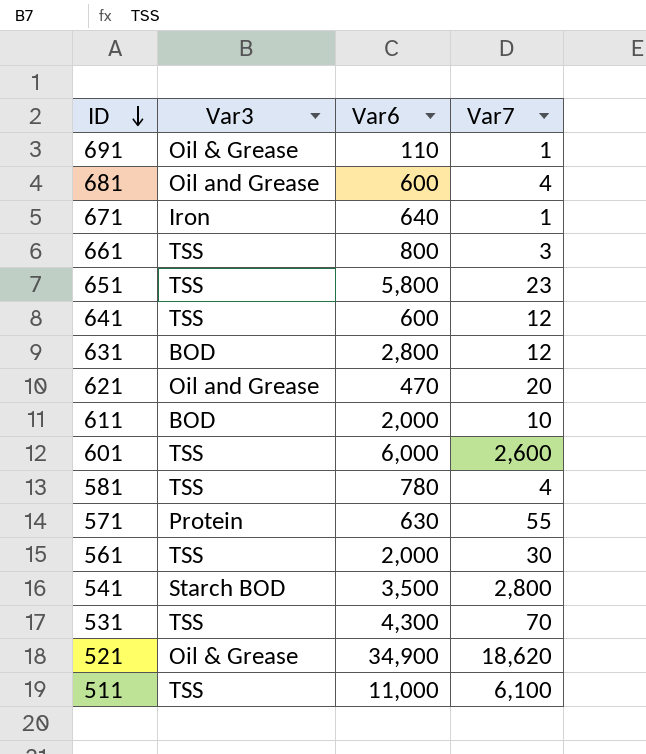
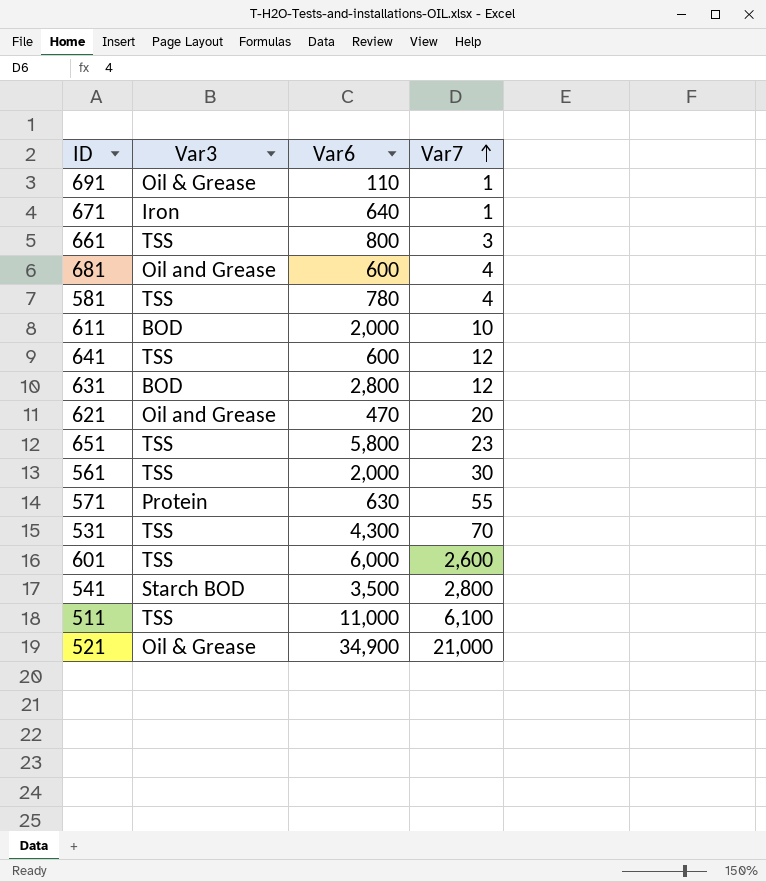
row order: ID descending -> Var7 ascending
521 | Var7: 18,620 -> 21,000

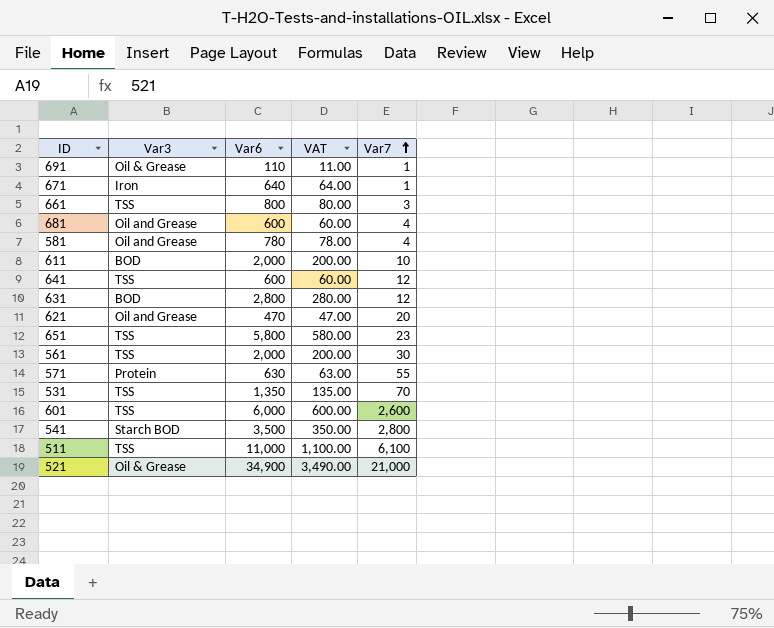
column VAT | formula: none -> [Var6] * 0.1
581 | Var3: TSS -> Oil and Grease
531 | Var6: 4,300 -> 1,350

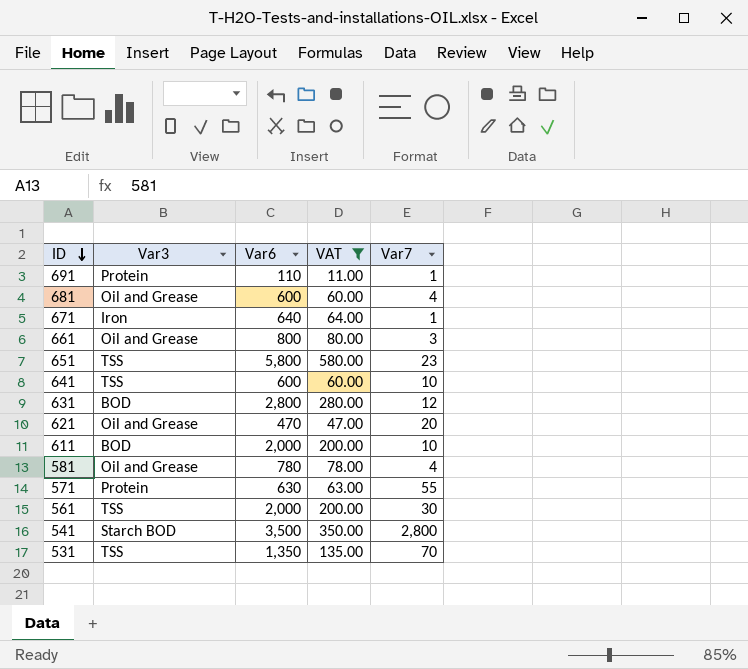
filter: none -> VAT <= 580.00
row order: Var7 ascending -> ID descending
691 | Var3: Oil & Grease -> Protein
661 | Var3: TSS -> Oil and Grease
641 | Var7: 12 -> 10

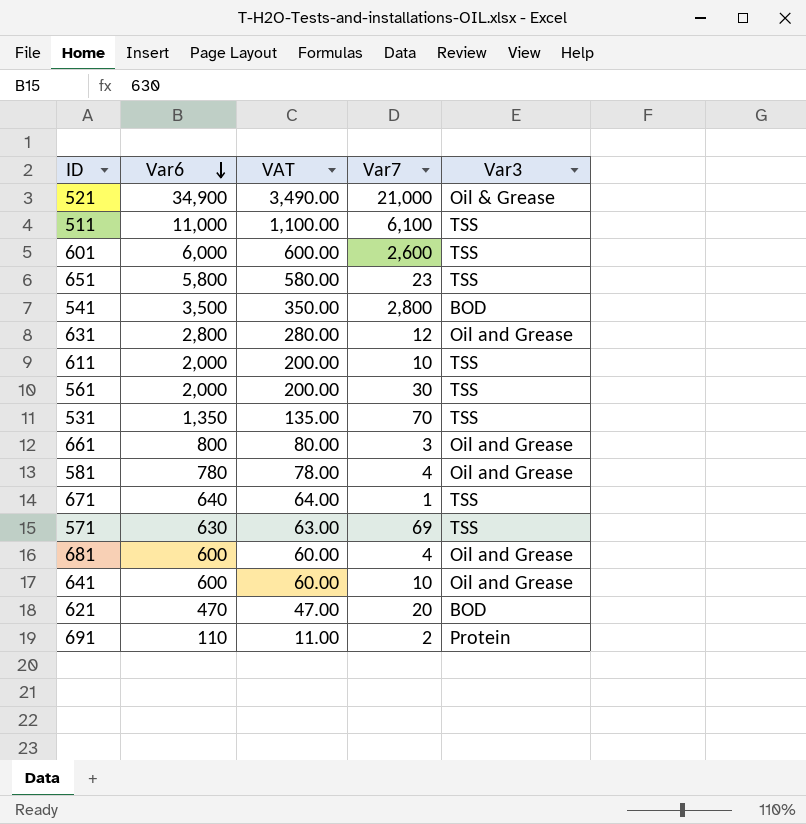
filter: VAT <= 580.00 -> none
row order: ID descending -> Var6 descending
column Var3 | position: 2 -> 5
541 | Var3: Starch BOD -> BOD
631 | Var3: BOD -> Oil and Grease
611 | Var3: BOD -> TSS
671 | Var3: Iron -> TSS
571 | Var7: 55 -> 69
571 | Var3: Protein -> TSS
641 | Var3: TSS -> Oil and Grease
621 | Var3: Oil and Grease -> BOD
691 | Var7: 1 -> 2

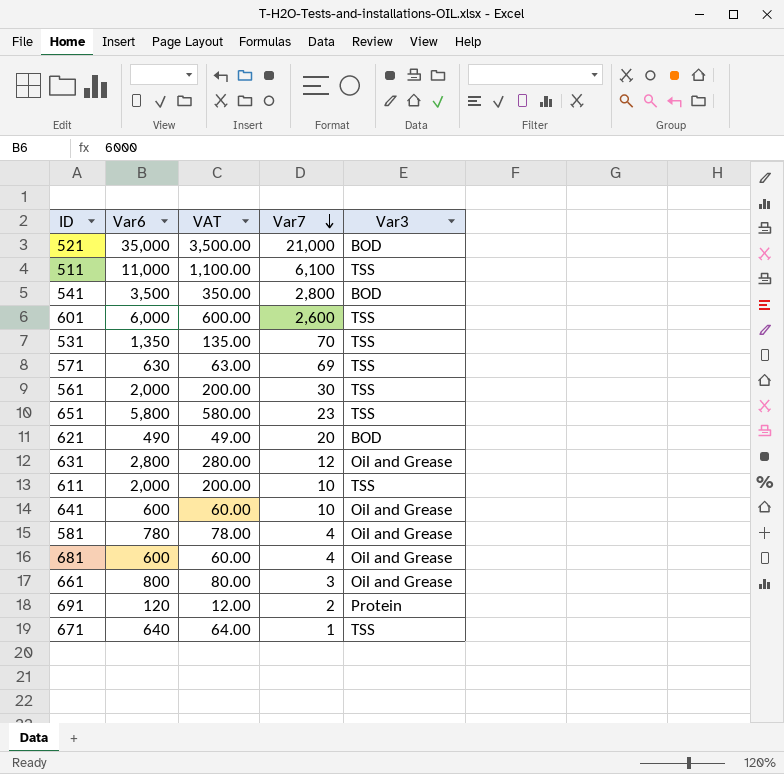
row order: Var6 descending -> Var7 descending
521 | Var6: 34,900 -> 35,000
521 | VAT: 3,490.00 -> 3,500.00
521 | Var3: Oil & Grease -> BOD
621 | Var6: 470 -> 490
621 | VAT: 47.00 -> 49.00
691 | Var6: 110 -> 120
691 | VAT: 11.00 -> 12.00

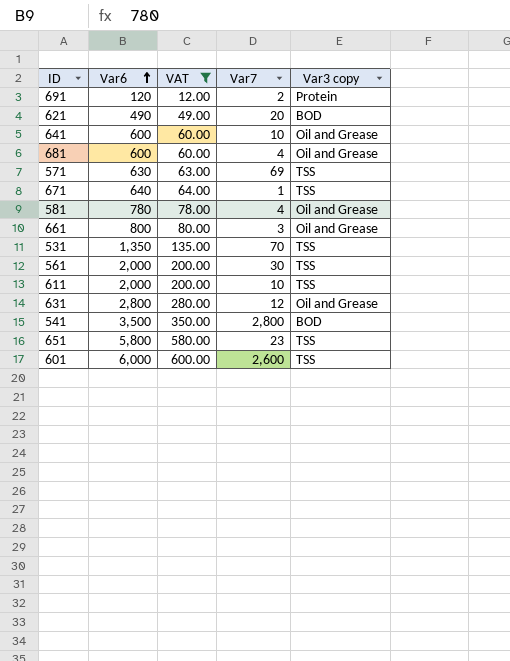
filter: none -> VAT <= 600.00
row order: Var7 descending -> Var6 ascending
column name: Var3 -> Var3 copy

